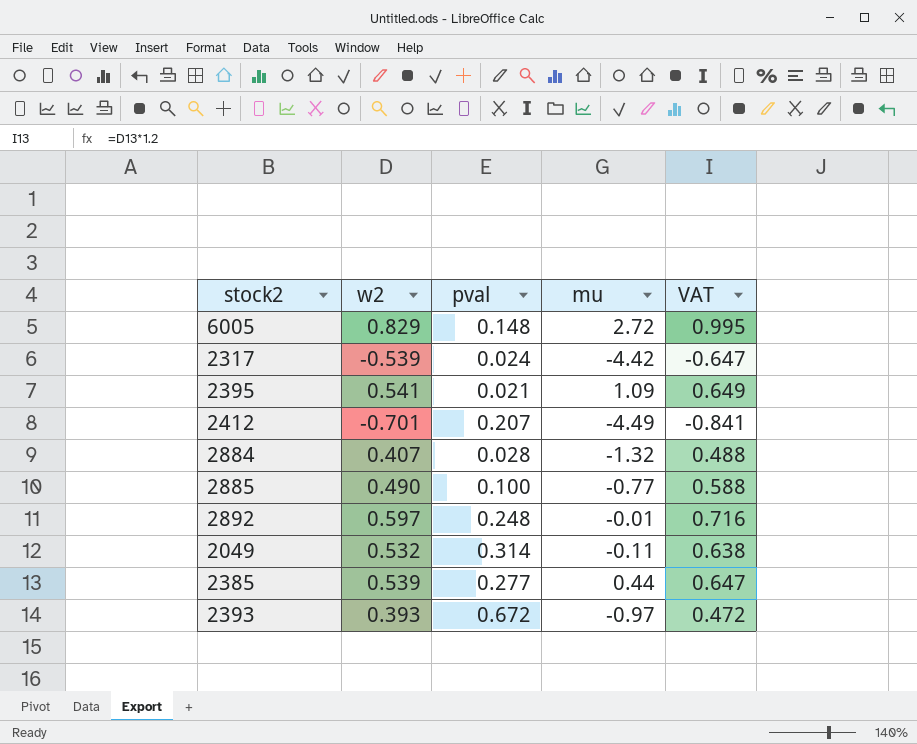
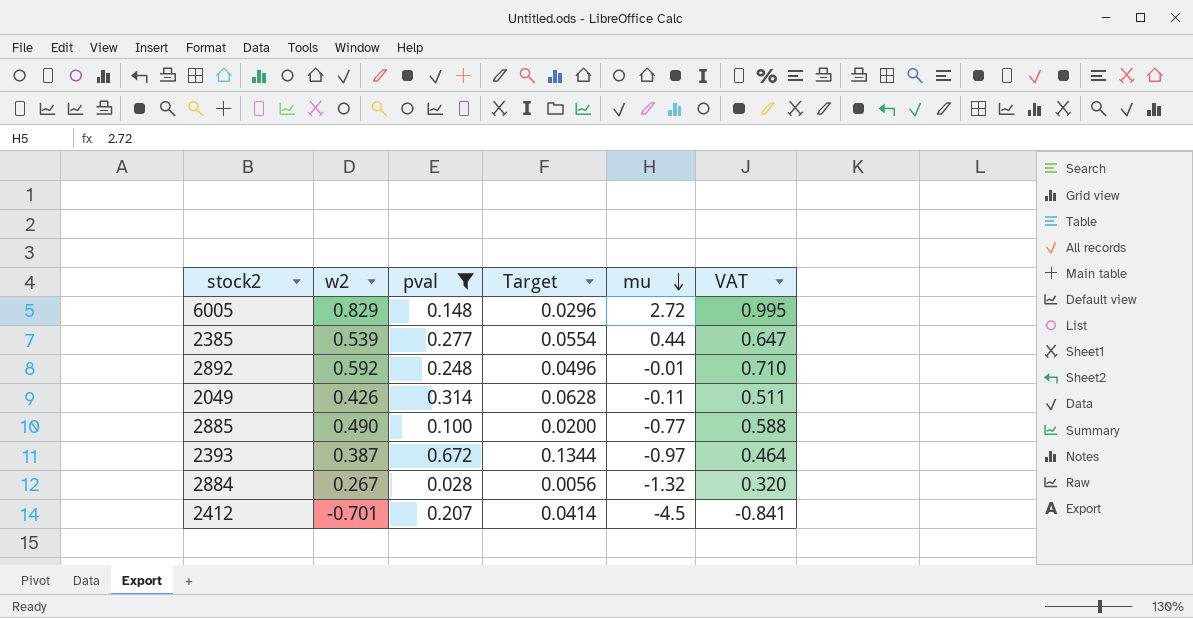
filter: none -> pval >= 0.028
row order: none -> mu descending
column Target | formula: none -> [pval] * 0.2
2892 | w2: 0.597 -> 0.592
2892 | VAT: 0.716 -> 0.710
2049 | w2: 0.532 -> 0.426
2049 | VAT: 0.638 -> 0.511
2393 | w2: 0.393 -> 0.387
2393 | VAT: 0.472 -> 0.464
2884 | w2: 0.407 -> 0.267
2884 | VAT: 0.488 -> 0.320
2412 | mu: -4.49 -> -4.5

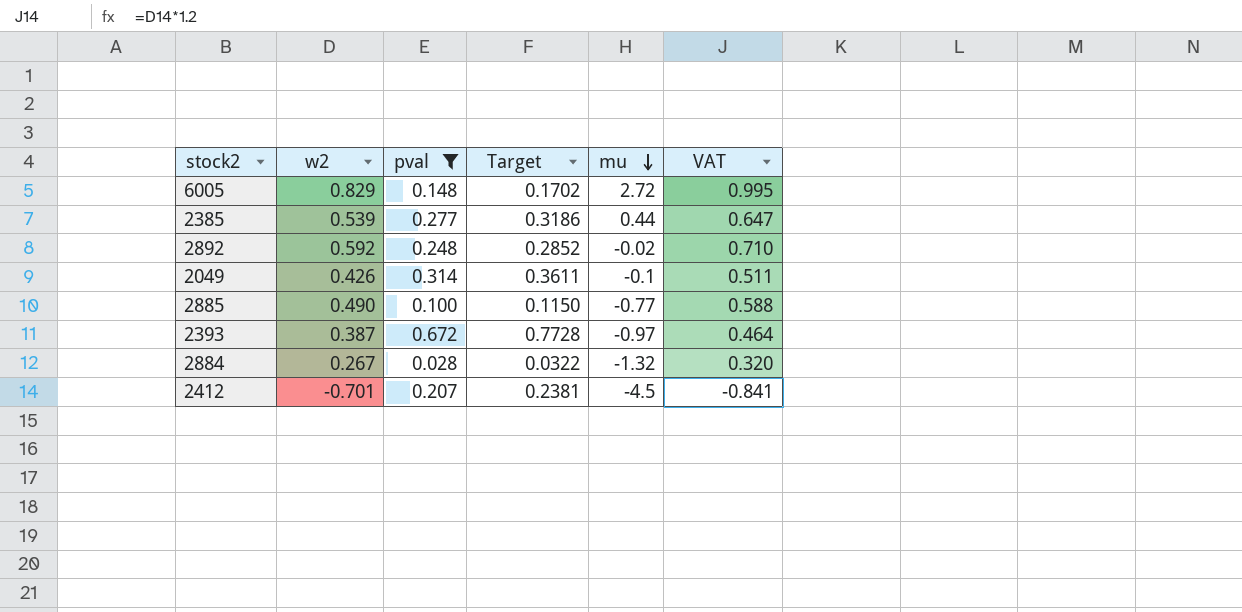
column Target | formula: [pval] * 0.2 -> [pval] * 1.15
2892 | mu: -0.01 -> -0.02
2049 | mu: -0.11 -> -0.1

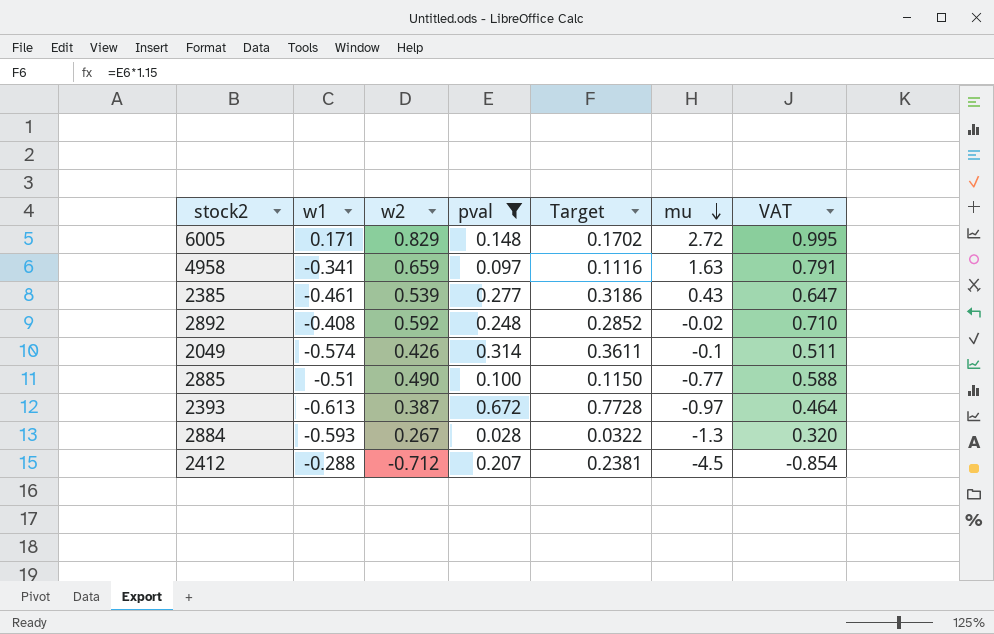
column w1 | position: none -> 2
row 4958: none -> -0.341 | 0.659 | 0.097 | 0.1116 | 1.63 | 0.791
2385 | mu: 0.44 -> 0.43
2884 | mu: -1.32 -> -1.3
2412 | w2: -0.701 -> -0.712
2412 | VAT: -0.841 -> -0.854

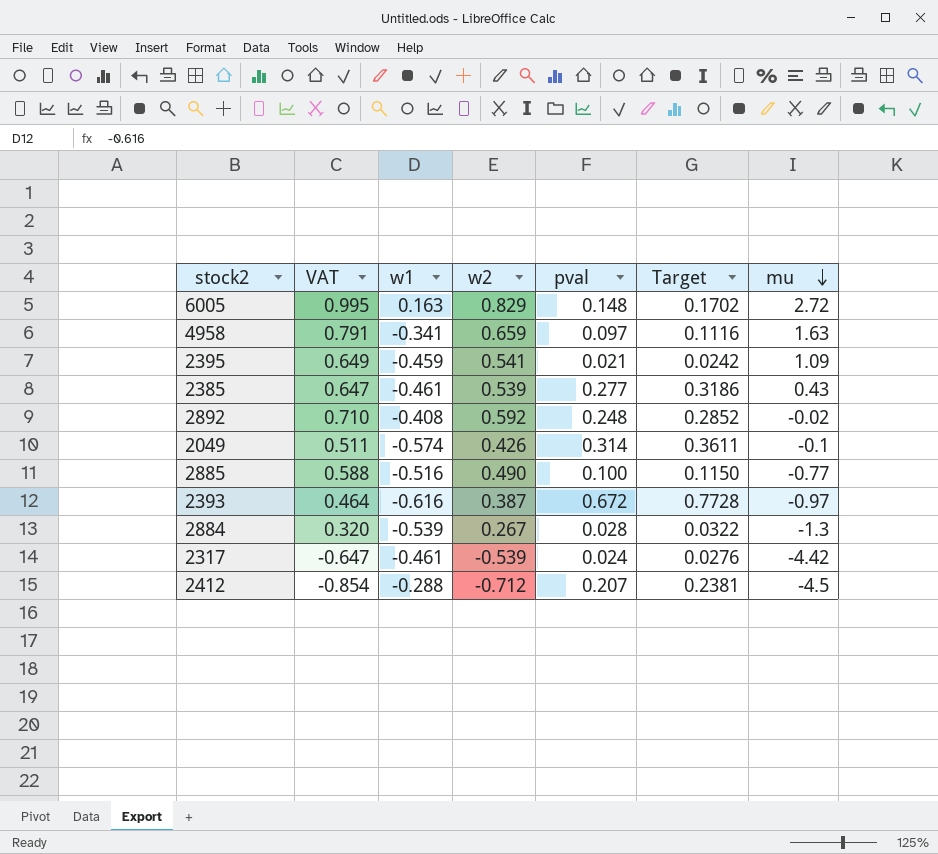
filter: pval >= 0.028 -> none
column VAT | position: 7 -> 2
6005 | w1: 0.171 -> 0.163
2885 | w1: -0.51 -> -0.516
2393 | w1: -0.613 -> -0.616
2884 | w1: -0.593 -> -0.539

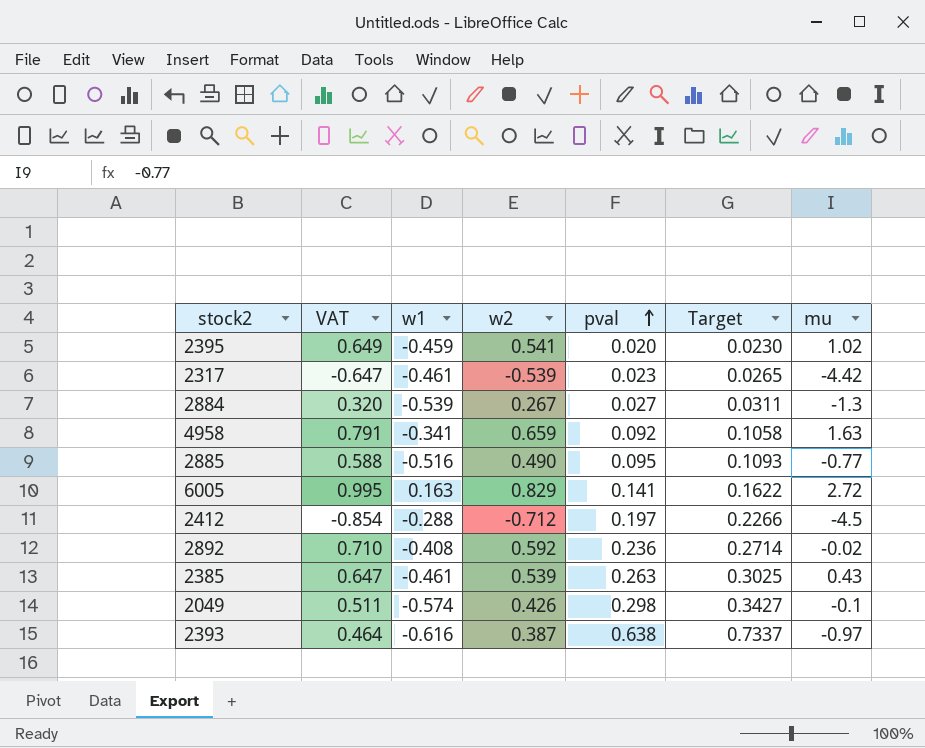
row order: mu descending -> pval ascending
2395 | pval: 0.021 -> 0.020
2395 | Target: 0.0242 -> 0.0230
2395 | mu: 1.09 -> 1.02
2317 | pval: 0.024 -> 0.023
2317 | Target: 0.0276 -> 0.0265
2884 | pval: 0.028 -> 0.027
2884 | Target: 0.0322 -> 0.0311
4958 | pval: 0.097 -> 0.092
4958 | Target: 0.1116 -> 0.1058
2885 | pval: 0.100 -> 0.095
2885 | Target: 0.1150 -> 0.1093
6005 | pval: 0.148 -> 0.141
6005 | Target: 0.1702 -> 0.1622
2412 | pval: 0.207 -> 0.197
2412 | Target: 0.2381 -> 0.2266
2892 | pval: 0.248 -> 0.236
2892 | Target: 0.2852 -> 0.2714
2385 | pval: 0.277 -> 0.263
2385 | Target: 0.3186 -> 0.3025
2049 | pval: 0.314 -> 0.298
2049 | Target: 0.3611 -> 0.3427
2393 | pval: 0.672 -> 0.638
2393 | Target: 0.7728 -> 0.7337

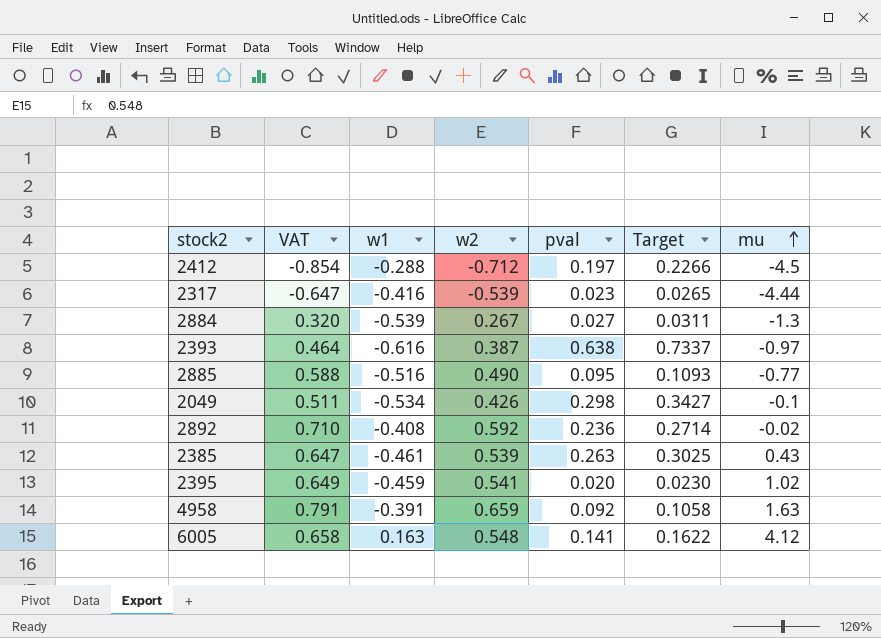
row order: pval ascending -> mu ascending
2317 | w1: -0.461 -> -0.416
2317 | mu: -4.42 -> -4.44
2049 | w1: -0.574 -> -0.534
4958 | w1: -0.341 -> -0.391
6005 | VAT: 0.995 -> 0.658
6005 | w2: 0.829 -> 0.548
6005 | mu: 2.72 -> 4.12

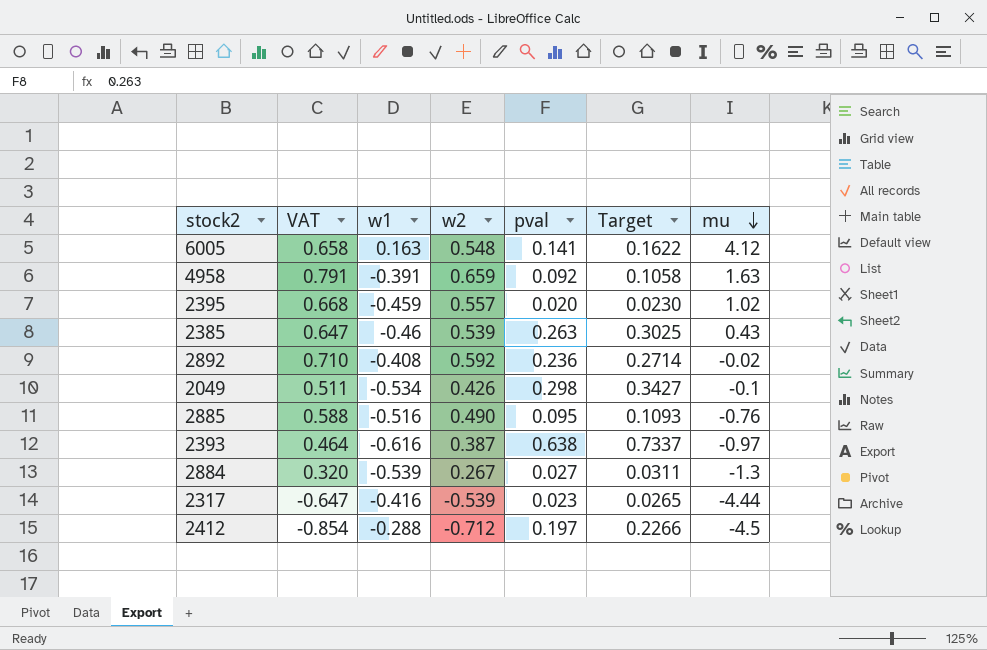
row order: mu ascending -> mu descending
2395 | VAT: 0.649 -> 0.668
2395 | w2: 0.541 -> 0.557
2385 | w1: -0.461 -> -0.46
2885 | mu: -0.77 -> -0.76

